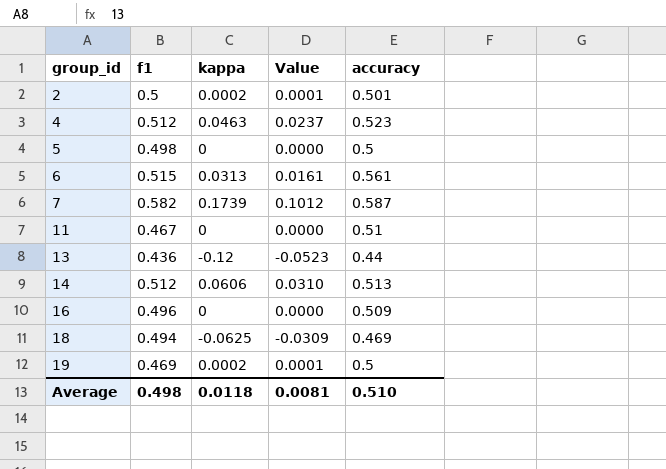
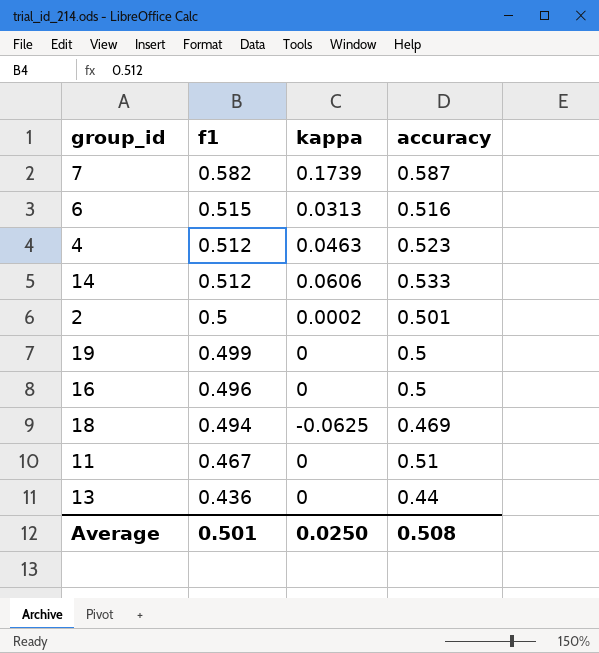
row order: group_id ascending -> f1 descending
column Value | formula: [f1] * [kappa] -> none
row 5: 0.498 | 0 | 0.0000 | 0.5 -> none
6 | accuracy: 0.561 -> 0.516
14 | accuracy: 0.513 -> 0.533
19 | f1: 0.469 -> 0.499
19 | kappa: 0.0002 -> 0
16 | accuracy: 0.509 -> 0.5
13 | kappa: -0.12 -> 0
Average | f1: 0.498 -> 0.501
Average | kappa: 0.0118 -> 0.0250
Average | accuracy: 0.510 -> 0.508

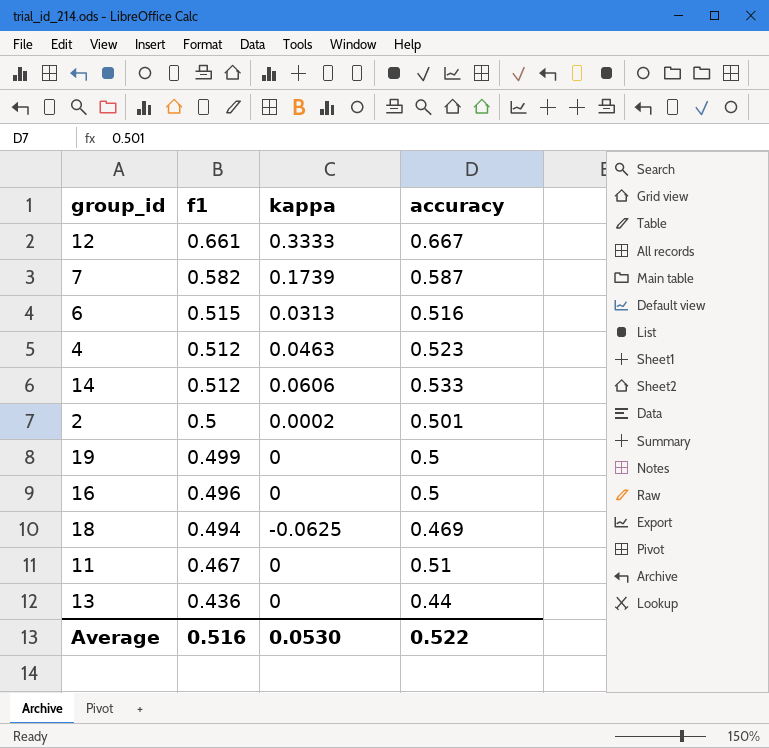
row 12: none -> 0.661 | 0.3333 | 0.667
Average | f1: 0.501 -> 0.516
Average | kappa: 0.0250 -> 0.0530
Average | accuracy: 0.508 -> 0.522

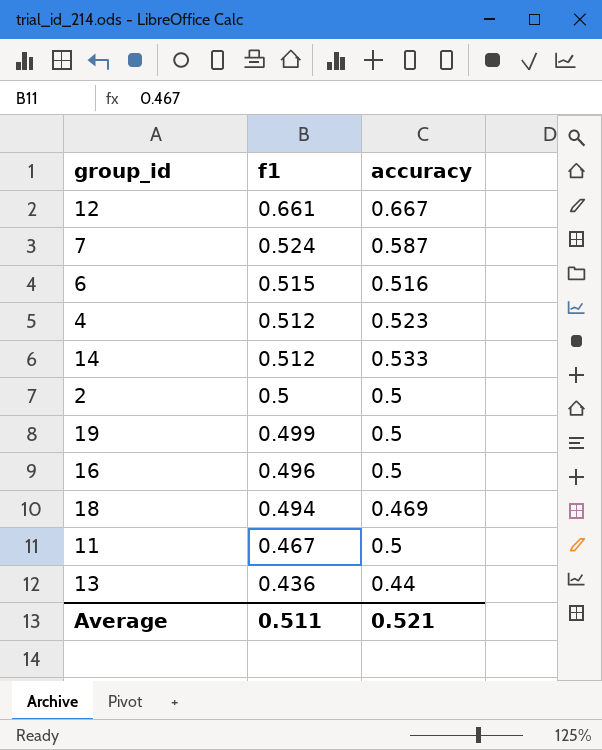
column kappa | position: 3 -> none
7 | f1: 0.582 -> 0.524
2 | accuracy: 0.501 -> 0.5
11 | accuracy: 0.51 -> 0.5
Average | f1: 0.516 -> 0.511
Average | accuracy: 0.522 -> 0.521

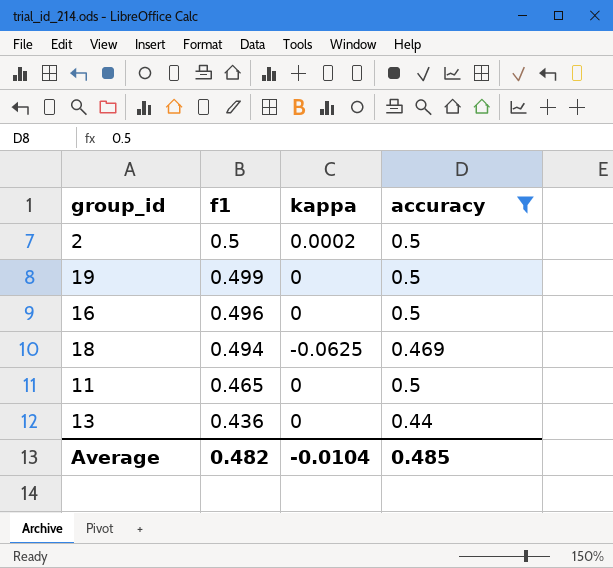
filter: none -> accuracy <= 0.5
column kappa | position: none -> 3
11 | f1: 0.467 -> 0.465
Average | f1: 0.511 -> 0.482
Average | accuracy: 0.521 -> 0.485

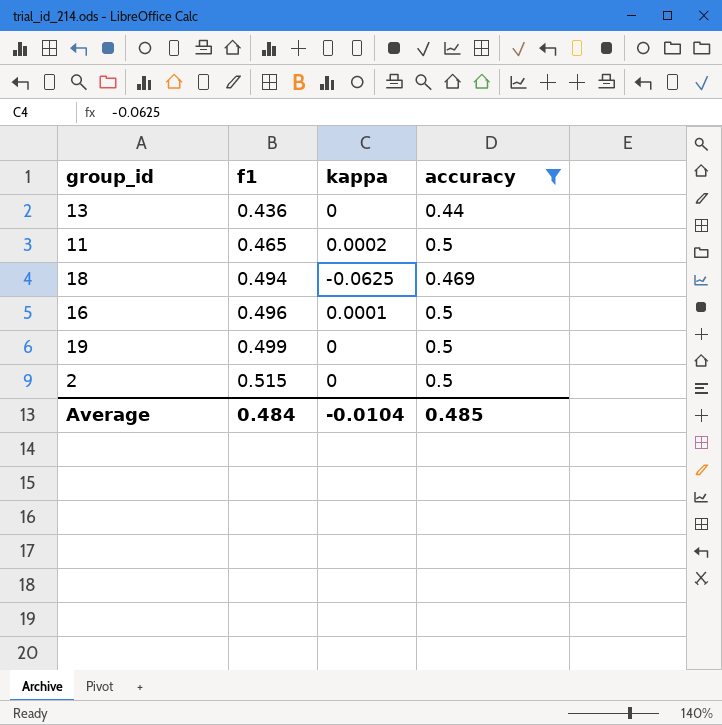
row order: f1 descending -> f1 ascending
11 | kappa: 0 -> 0.0002
16 | kappa: 0 -> 0.0001
2 | f1: 0.5 -> 0.515
2 | kappa: 0.0002 -> 0
Average | f1: 0.482 -> 0.484

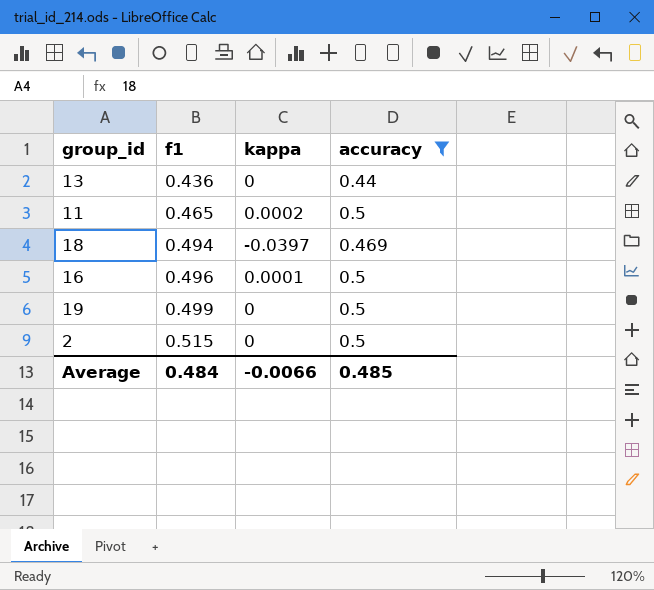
18 | kappa: -0.0625 -> -0.0397
Average | kappa: -0.0104 -> -0.0066

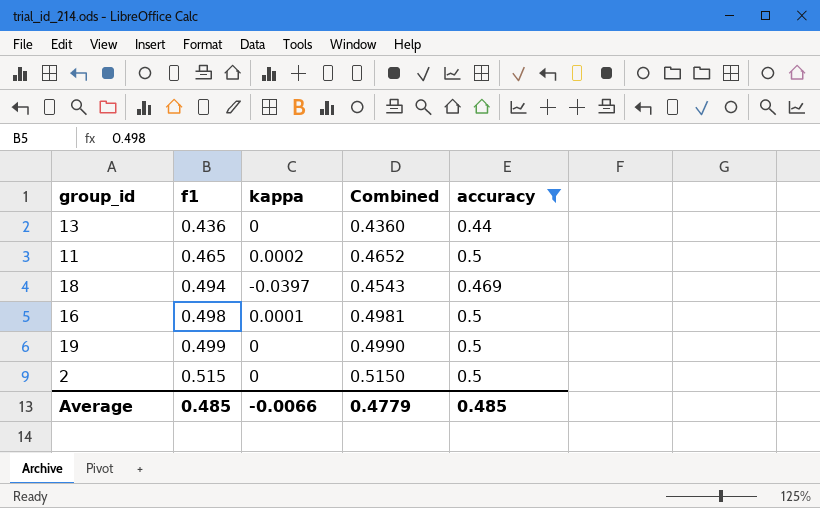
column Combined | formula: none -> [f1] + [kappa]
16 | f1: 0.496 -> 0.498
Average | f1: 0.484 -> 0.485

